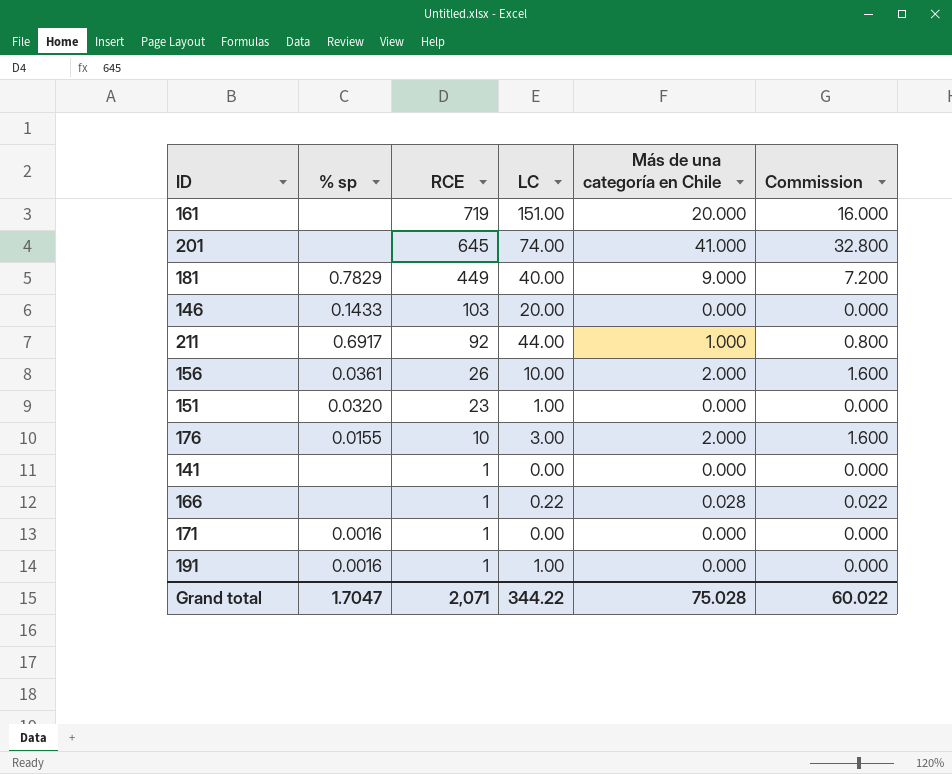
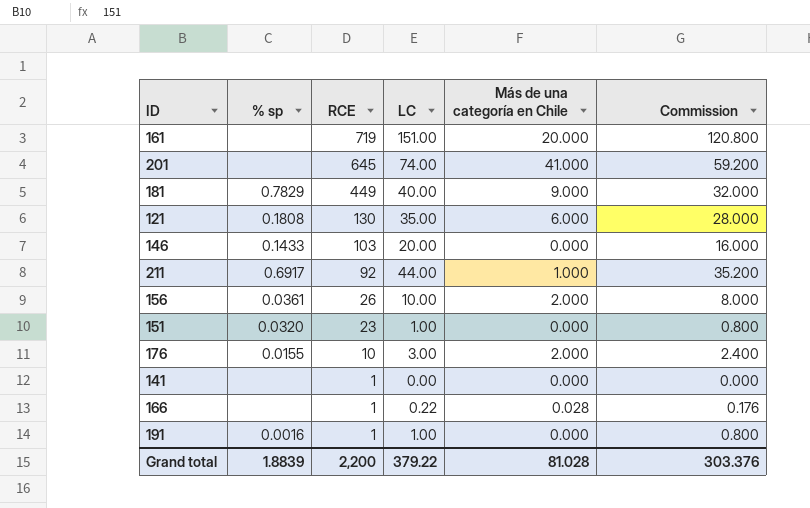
column Commission | formula: [Más de una categoría en Chile] * 0.8 -> [LC] * 0.8
row 171: 0.0016 | 1 | 0.00 | 0.000 | 0.000 -> none
row 121: none -> 0.1808 | 130 | 35.00 | 6.000 | 28.000
Grand total | % sp: 1.7047 -> 1.8839
Grand total | RCE: 2,071 -> 2,200
Grand total | LC: 344.22 -> 379.22
Grand total | Más de una categoría en Chile: 75.028 -> 81.028
Grand total | Commission: 60.022 -> 303.376

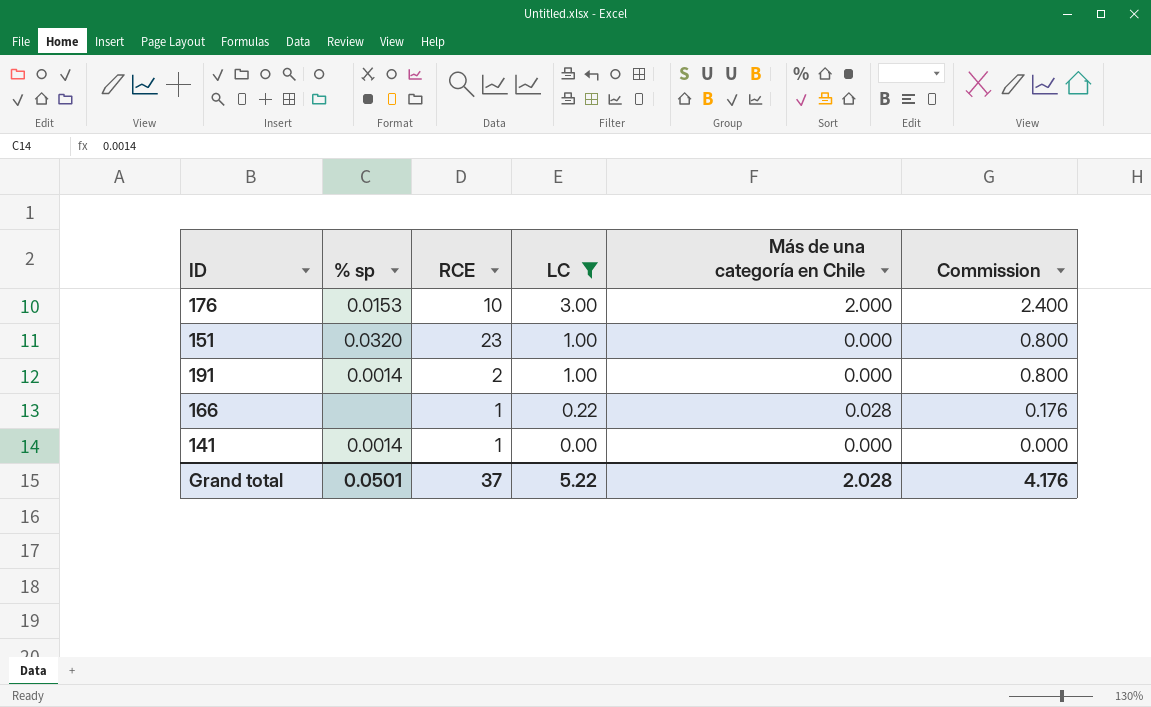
filter: none -> LC <= 3.00
row order: RCE descending -> LC descending
176 | % sp: 0.0155 -> 0.0153
191 | % sp: 0.0016 -> 0.0014
191 | RCE: 1 -> 2
141 | % sp: none -> 0.0014
Grand total | % sp: 1.8839 -> 0.0501
Grand total | RCE: 2,200 -> 37
Grand total | LC: 379.22 -> 5.22
Grand total | Más de una categoría en Chile: 81.028 -> 2.028
Grand total | Commission: 303.376 -> 4.176

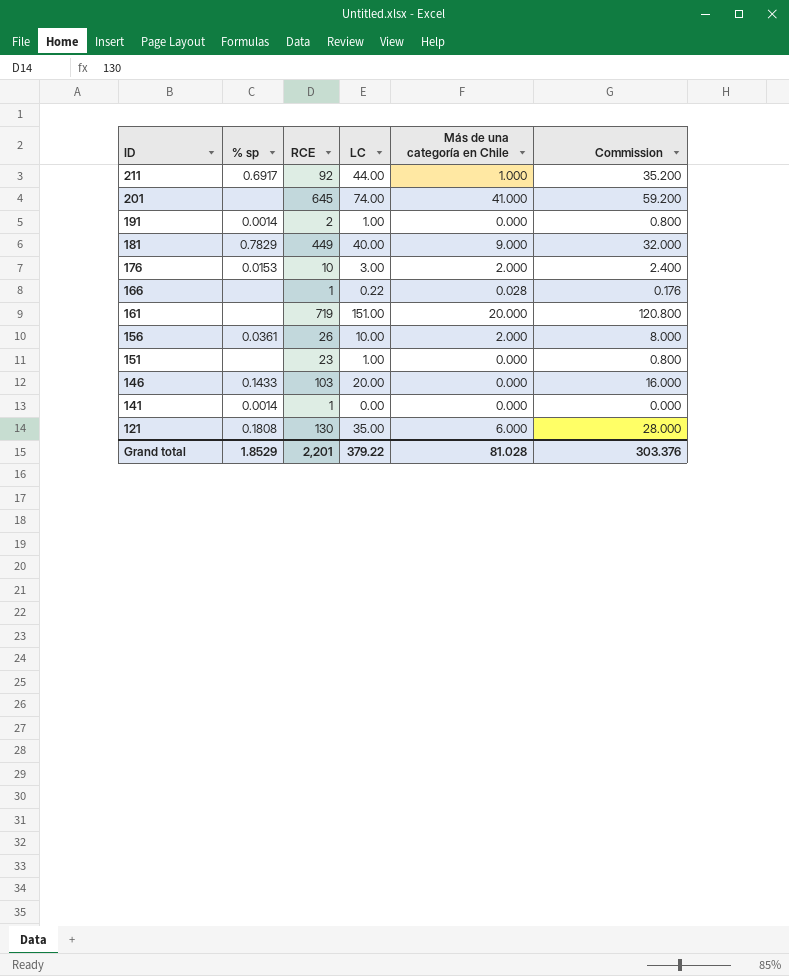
filter: LC <= 3.00 -> none
row order: LC descending -> ID descending
151 | % sp: 0.0320 -> none
Grand total | % sp: 0.0501 -> 1.8529
Grand total | RCE: 37 -> 2,201
Grand total | LC: 5.22 -> 379.22
Grand total | Más de una categoría en Chile: 2.028 -> 81.028
Grand total | Commission: 4.176 -> 303.376

